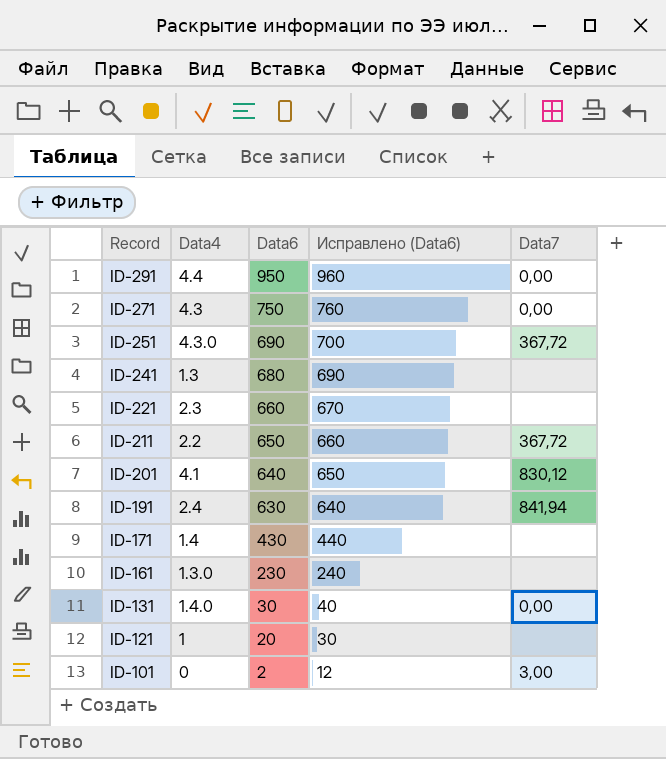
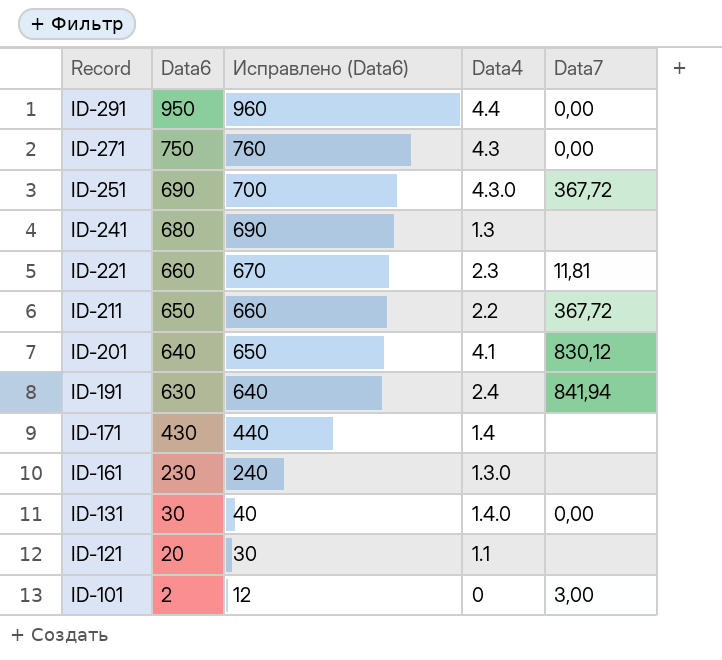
column Data4 | position: 2 -> 4
ID-221 | Data7: none -> 11,81
ID-121 | Data4: 1 -> 1.1

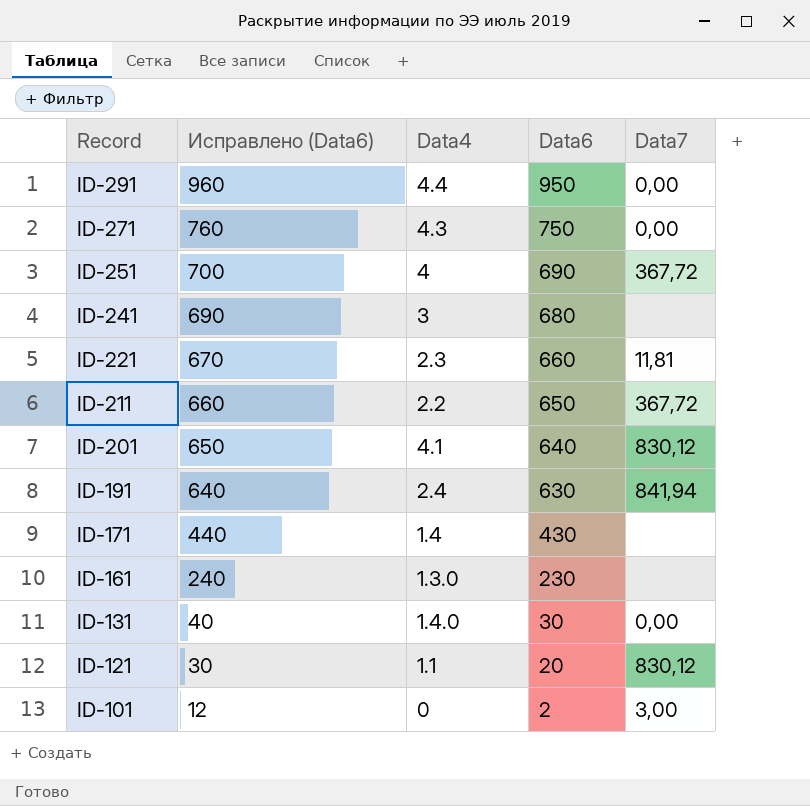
column Data6 | position: 2 -> 4
ID-251 | Data4: 4.3.0 -> 4
ID-241 | Data4: 1.3 -> 3
ID-121 | Data7: none -> 830,12

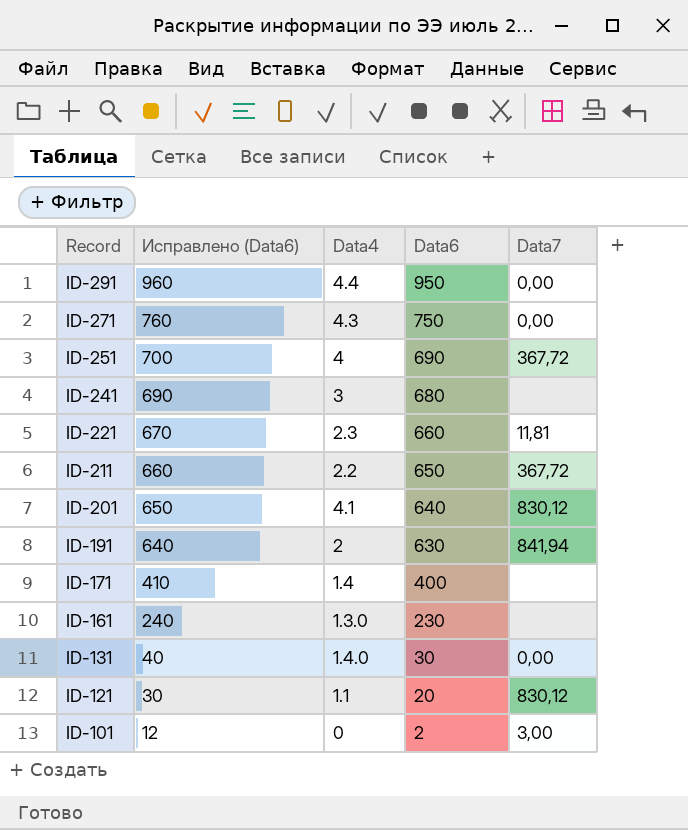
ID-191 | Data4: 2.4 -> 2
ID-171 | Исправлено (Data6): 440 -> 410
ID-171 | Data6: 430 -> 400

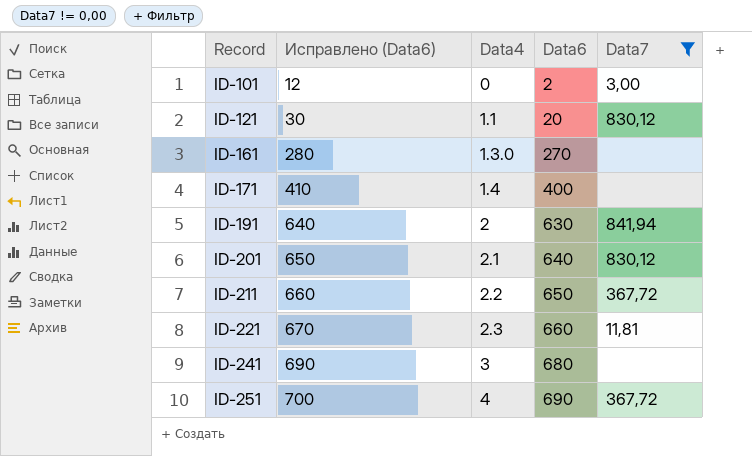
filter: none -> Data7 != 0,00
row order: Record descending -> Record ascending
ID-161 | Исправлено (Data6): 240 -> 280
ID-161 | Data6: 230 -> 270
ID-201 | Data4: 4.1 -> 2.1

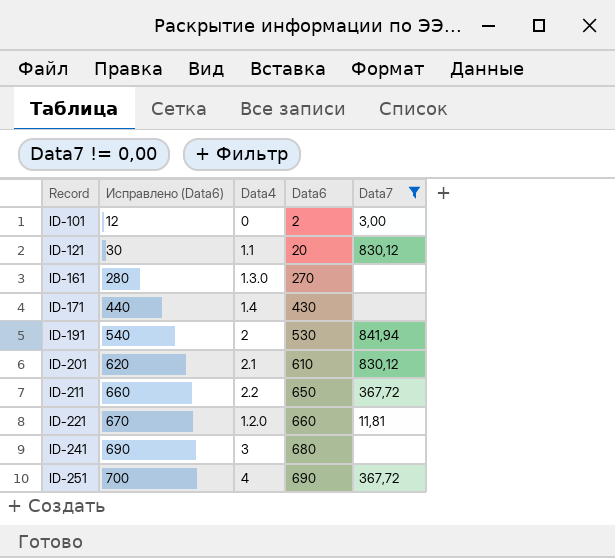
ID-171 | Исправлено (Data6): 410 -> 440
ID-171 | Data6: 400 -> 430
ID-191 | Исправлено (Data6): 640 -> 540
ID-191 | Data6: 630 -> 530
ID-201 | Исправлено (Data6): 650 -> 620
ID-201 | Data6: 640 -> 610
ID-221 | Data4: 2.3 -> 1.2.0

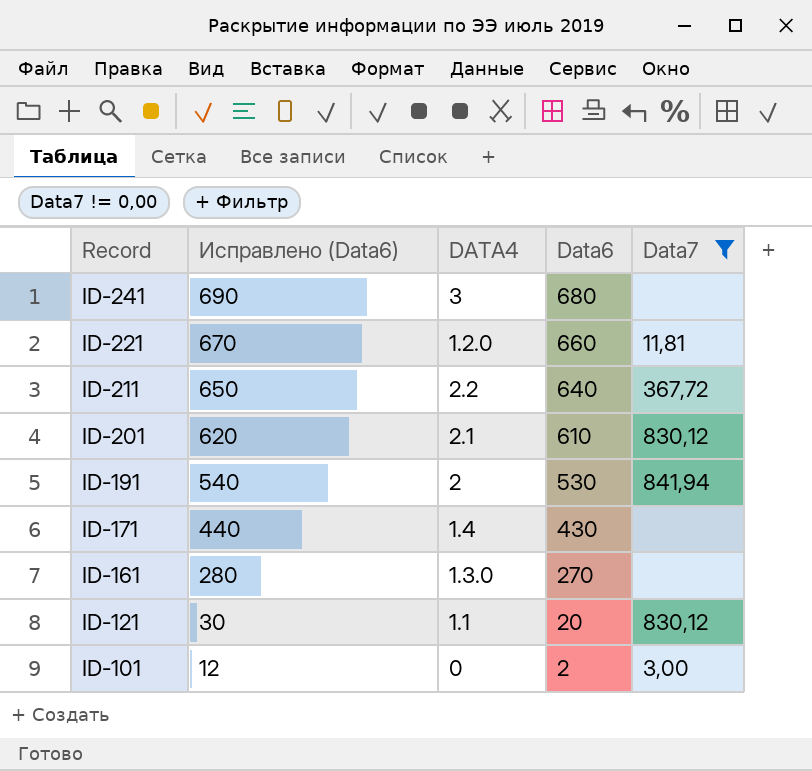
row order: Record ascending -> Record descending
column name: Data4 -> DATA4
row ID-251: 700 | 4 | 690 | 367,72 -> none
ID-211 | Исправлено (Data6): 660 -> 650
ID-211 | Data6: 650 -> 640

